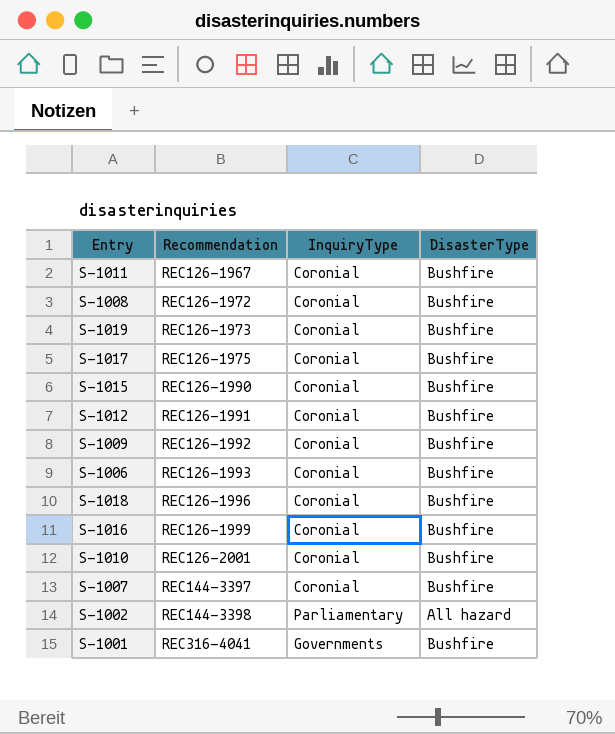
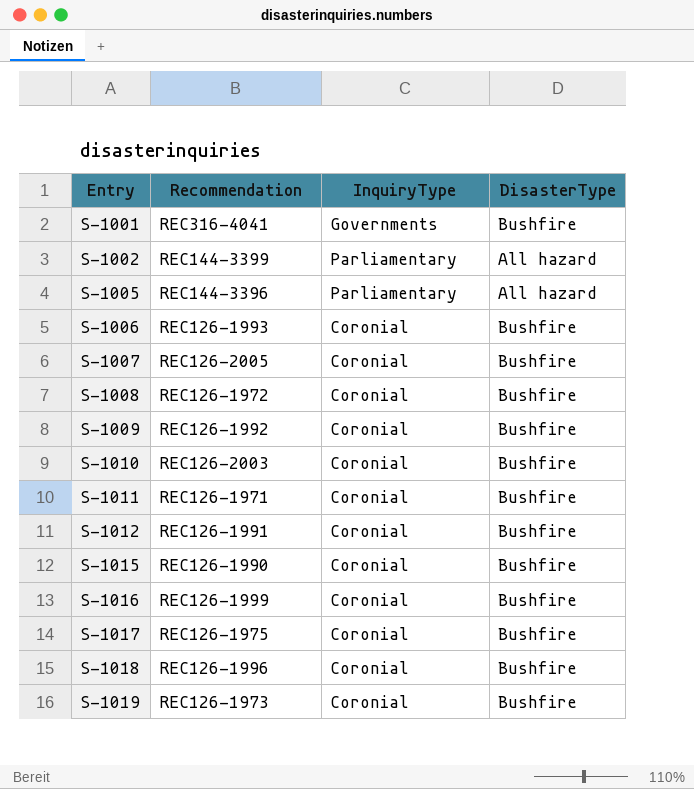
row order: Recommendation ascending -> Entry ascending
S-1002 | Recommendation: REC144-3398 -> REC144-3399
row S-1005: none -> REC144-3396 | Parliamentary | All hazard
S-1007 | Recommendation: REC144-3397 -> REC126-2005
S-1010 | Recommendation: REC126-2001 -> REC126-2003
S-1011 | Recommendation: REC126-1967 -> REC126-1971

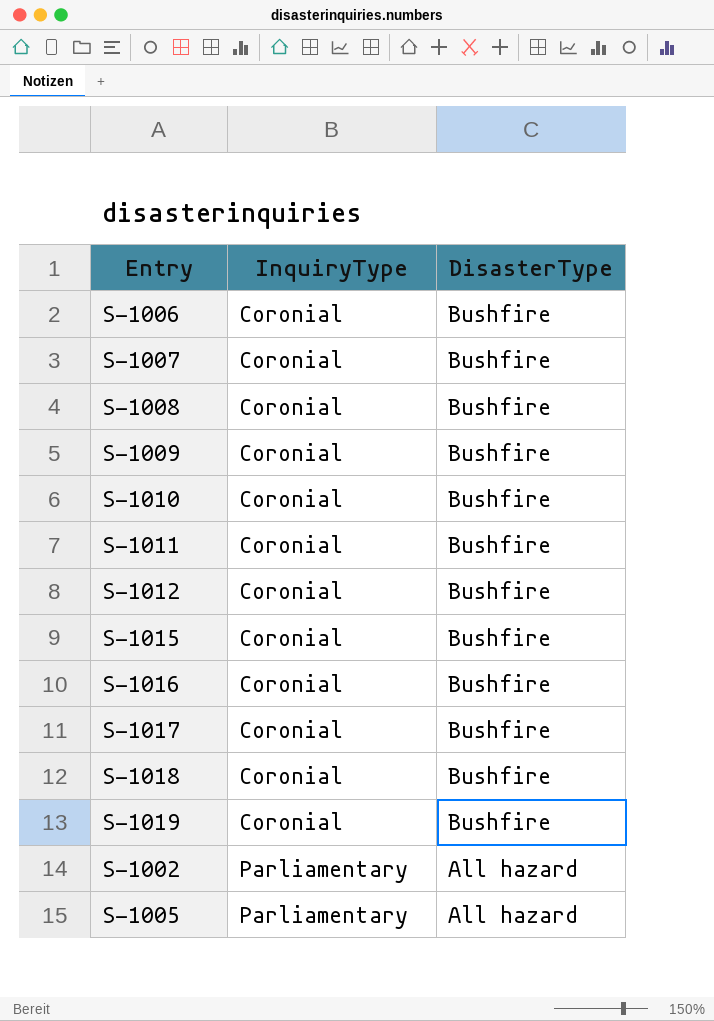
row order: Entry ascending -> InquiryType ascending
column Recommendation | position: 2 -> none
row S-1001: REC316-4041 | Governments | Bushfire -> none

